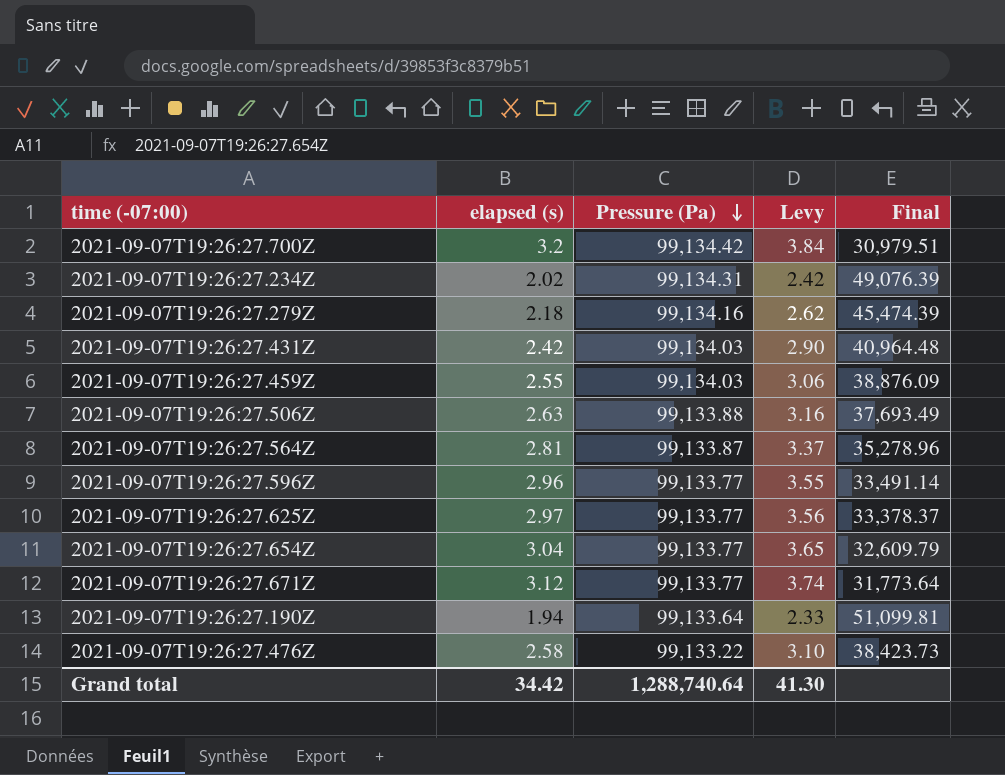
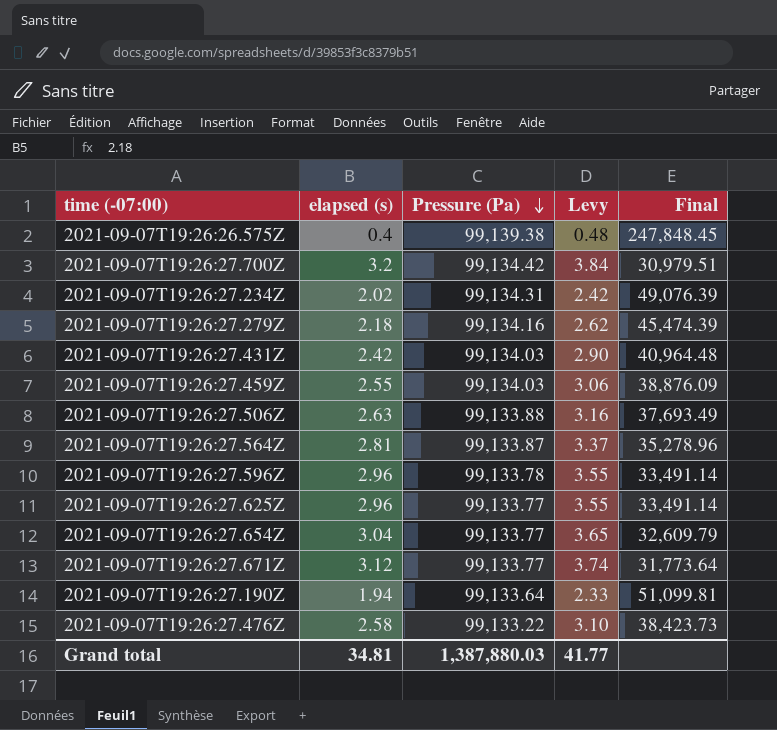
row 2021-09-07T19:26:26.575Z: none -> 0.4 | 99,139.38 | 0.48 | 247,848.45
2021-09-07T19:26:27.596Z | Pressure (Pa): 99,133.77 -> 99,133.78
2021-09-07T19:26:27.625Z | elapsed (s): 2.97 -> 2.96
2021-09-07T19:26:27.625Z | Levy: 3.56 -> 3.55
2021-09-07T19:26:27.625Z | Final: 33,378.37 -> 33,491.14
Grand total | elapsed (s): 34.42 -> 34.81
Grand total | Pressure (Pa): 1,288,740.64 -> 1,387,880.03
Grand total | Levy: 41.30 -> 41.77

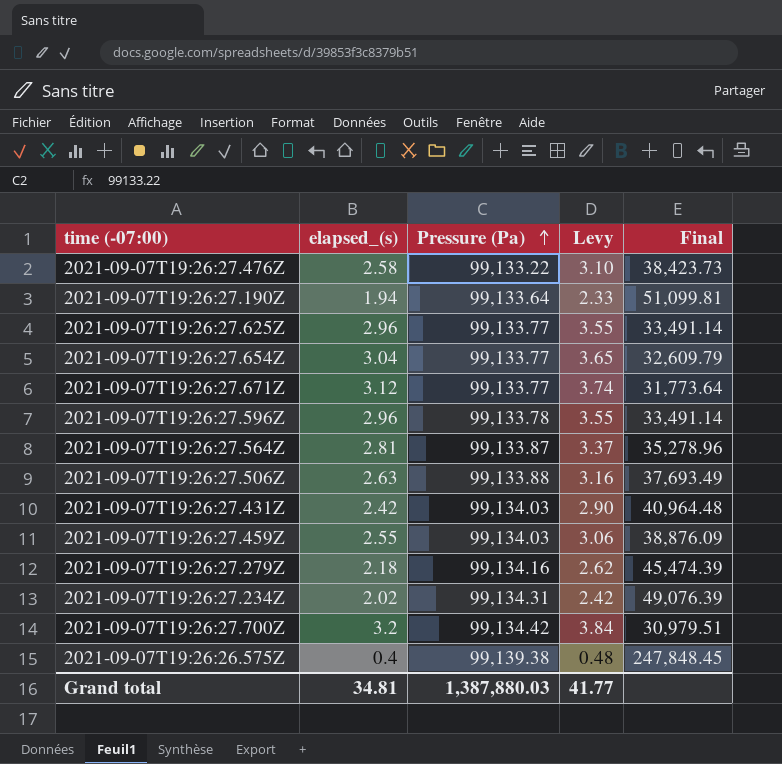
row order: Pressure (Pa) descending -> Pressure (Pa) ascending
column name: elapsed (s) -> elapsed_(s)

